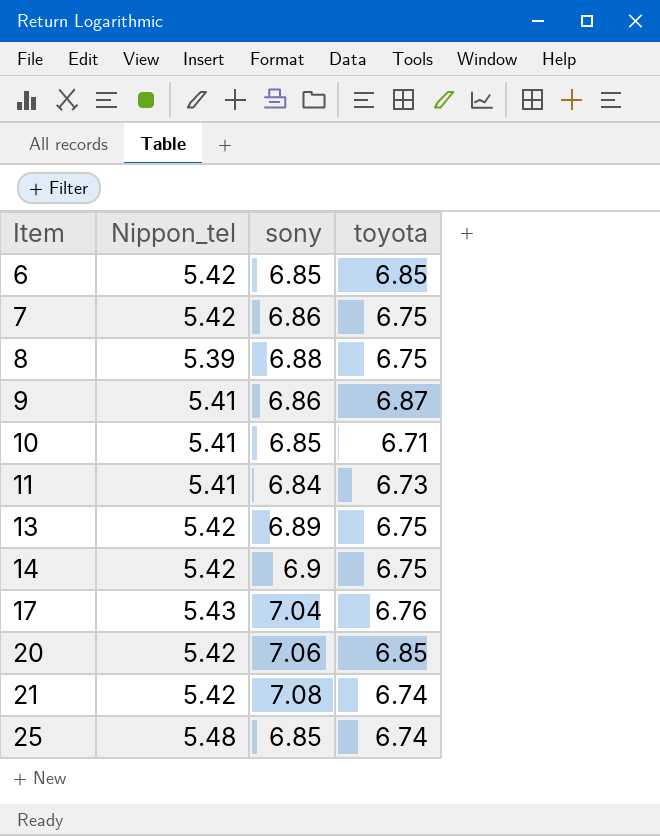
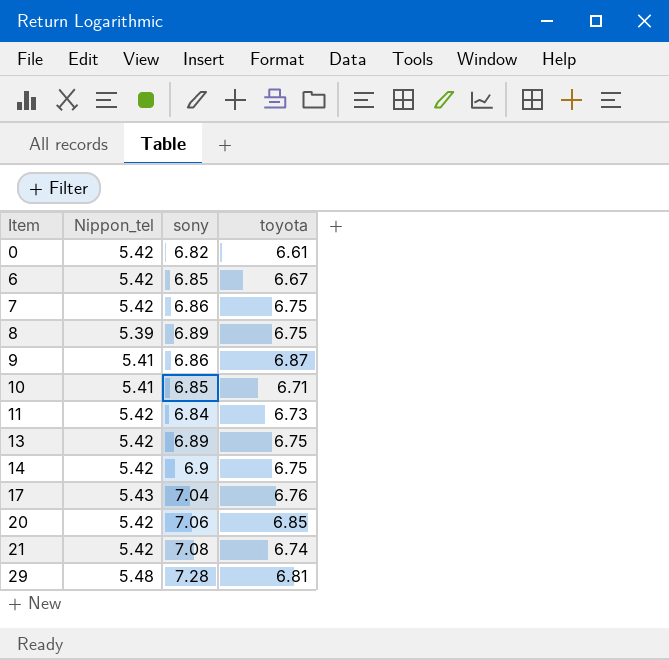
row 25: 5.48 | 6.85 | 6.74 -> none
row 0: none -> 5.42 | 6.82 | 6.61
6 | toyota: 6.85 -> 6.67
8 | sony: 6.88 -> 6.89
11 | Nippon_tel: 5.41 -> 5.42
row 29: none -> 5.48 | 7.28 | 6.81

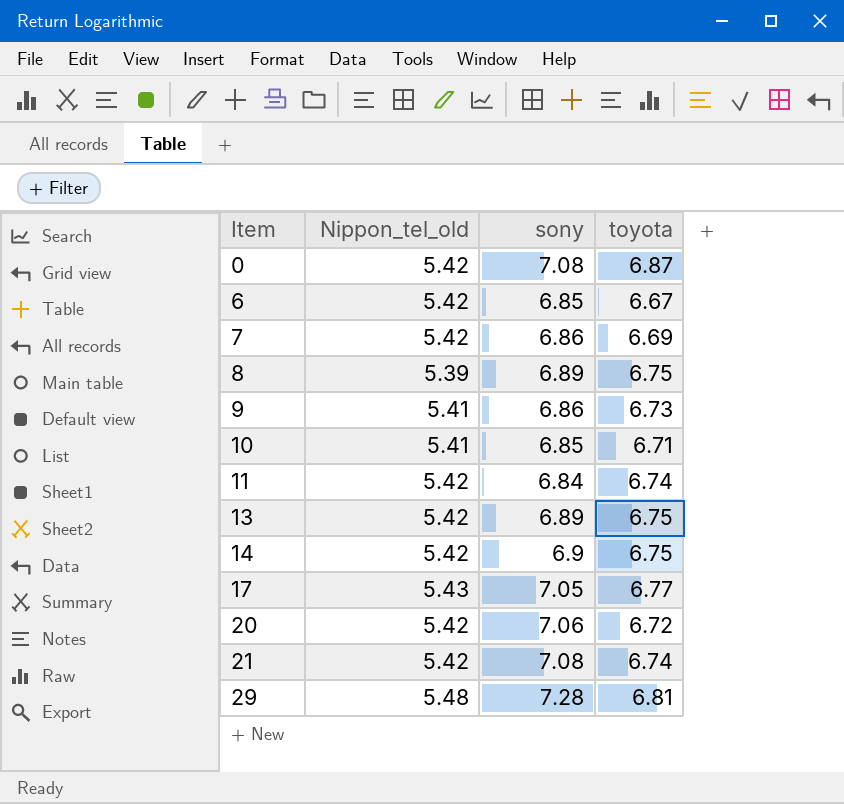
column name: Nippon_tel -> Nippon_tel_old
0 | sony: 6.82 -> 7.08
0 | toyota: 6.61 -> 6.87
7 | toyota: 6.75 -> 6.69
9 | toyota: 6.87 -> 6.73
11 | toyota: 6.73 -> 6.74
17 | sony: 7.04 -> 7.05
17 | toyota: 6.76 -> 6.77
20 | toyota: 6.85 -> 6.72

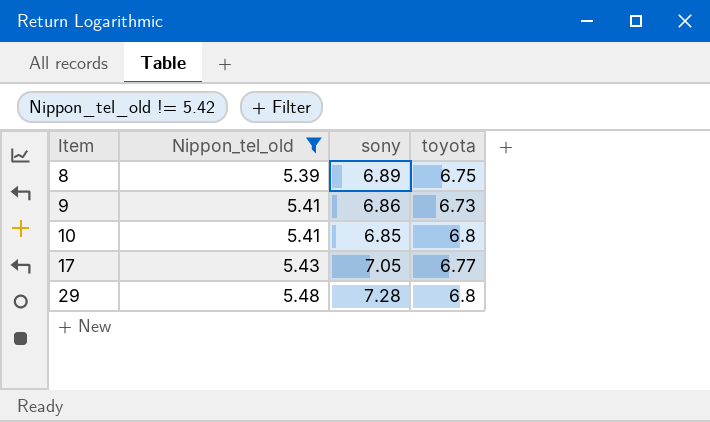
filter: none -> Nippon_tel_old != 5.42
10 | toyota: 6.71 -> 6.8
29 | toyota: 6.81 -> 6.8

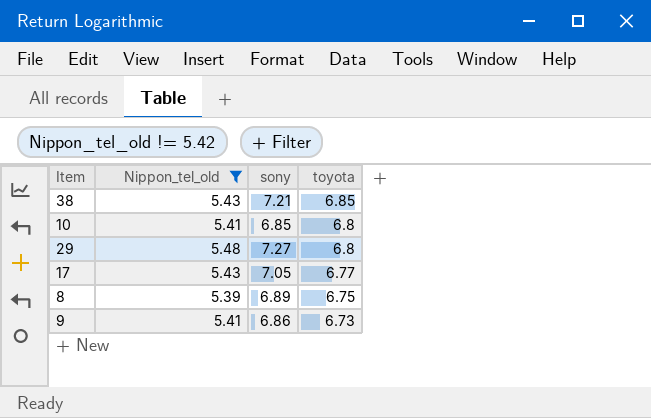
row order: Item ascending -> toyota descending
row 38: none -> 5.43 | 7.21 | 6.85
29 | sony: 7.28 -> 7.27

